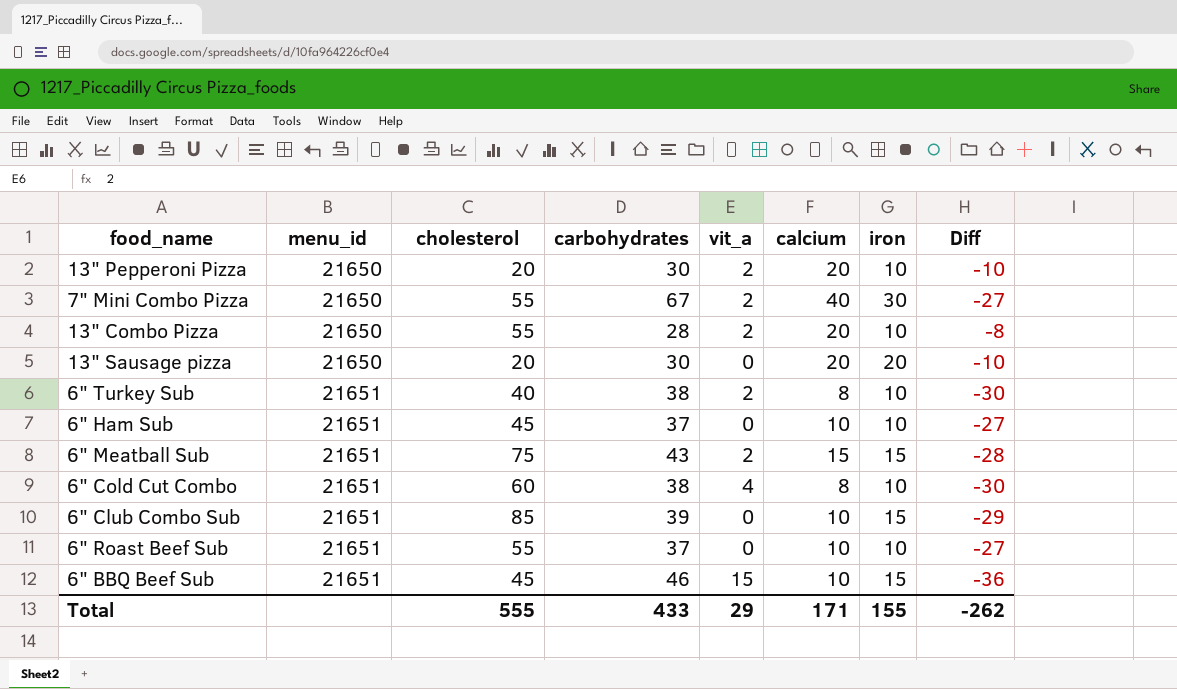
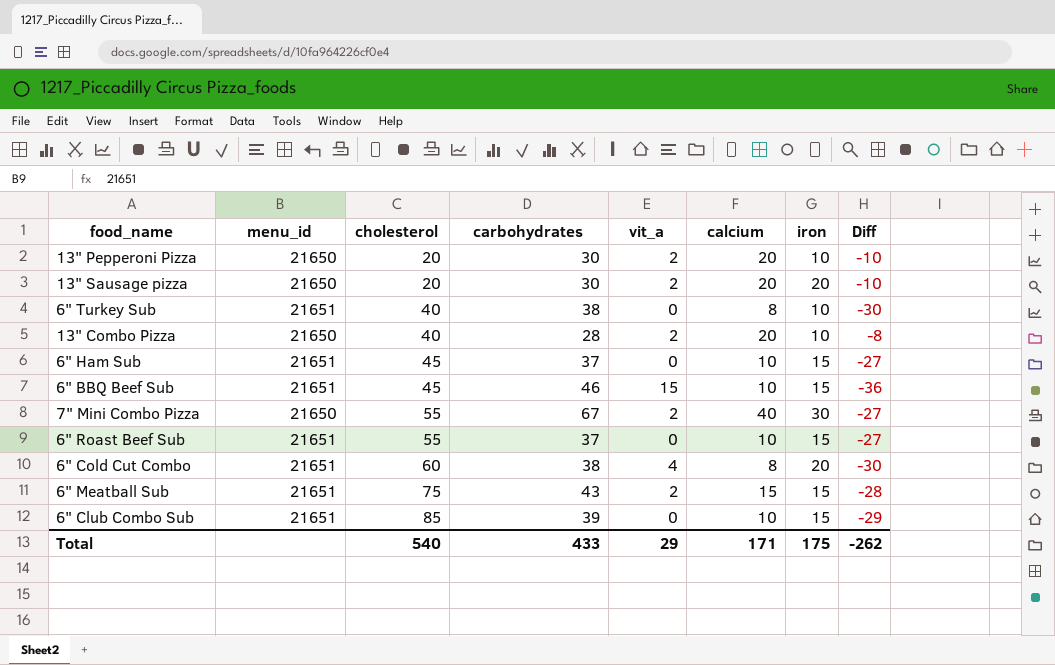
row order: menu_id ascending -> cholesterol ascending
13" Sausage pizza | vit_a: 0 -> 2
6" Turkey Sub | vit_a: 2 -> 0
13" Combo Pizza | cholesterol: 55 -> 40
6" Ham Sub | iron: 10 -> 15
6" Roast Beef Sub | iron: 10 -> 15
6" Cold Cut Combo | iron: 10 -> 20
Total | cholesterol: 555 -> 540
Total | iron: 155 -> 175

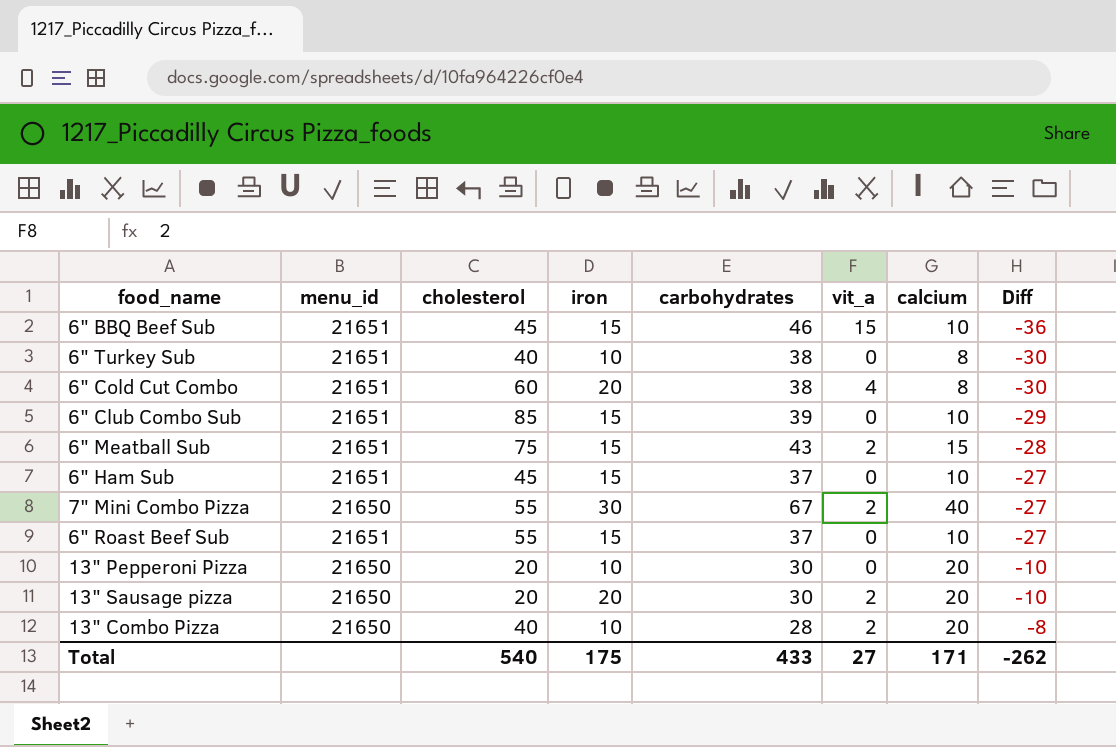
row order: cholesterol ascending -> Diff ascending
column iron | position: 7 -> 4
13" Pepperoni Pizza | vit_a: 2 -> 0
Total | vit_a: 29 -> 27

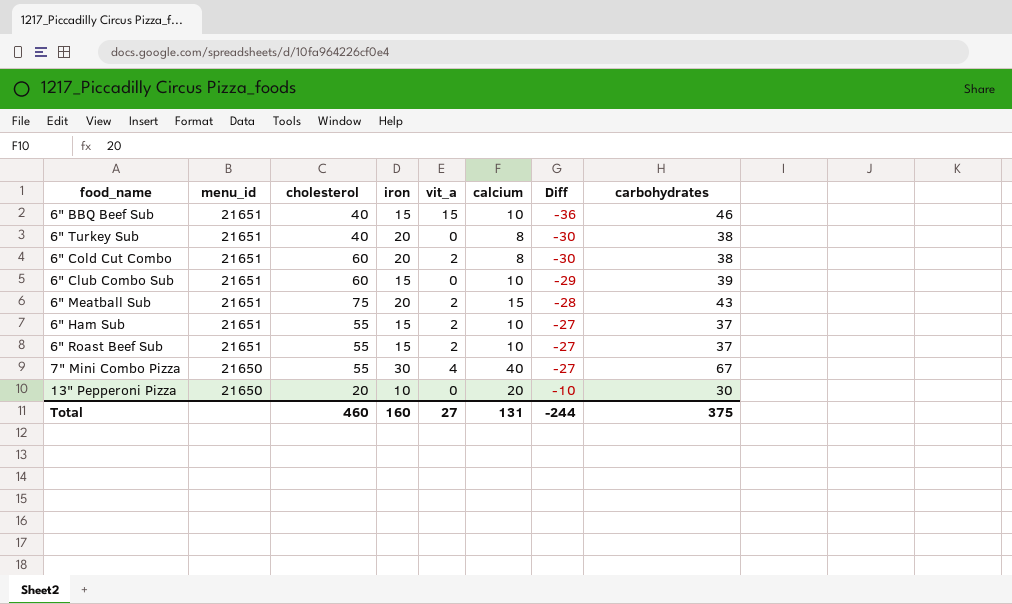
row order: Diff ascending -> menu_id descending
column carbohydrates | position: 5 -> 8
row 13" Sausage pizza: 21650 | 20 | 20 | 30 | 2 | 20 | -10 -> none
row 13" Combo Pizza: 21650 | 40 | 10 | 28 | 2 | 20 | -8 -> none
6" BBQ Beef Sub | cholesterol: 45 -> 40
6" Turkey Sub | iron: 10 -> 20
6" Cold Cut Combo | vit_a: 4 -> 2
6" Club Combo Sub | cholesterol: 85 -> 60
6" Meatball Sub | iron: 15 -> 20
6" Ham Sub | cholesterol: 45 -> 55
6" Ham Sub | vit_a: 0 -> 2
6" Roast Beef Sub | vit_a: 0 -> 2
7" Mini Combo Pizza | vit_a: 2 -> 4
Total | cholesterol: 540 -> 460
Total | iron: 175 -> 160
Total | calcium: 171 -> 131
Total | Diff: -262 -> -244
Total | carbohydrates: 433 -> 375

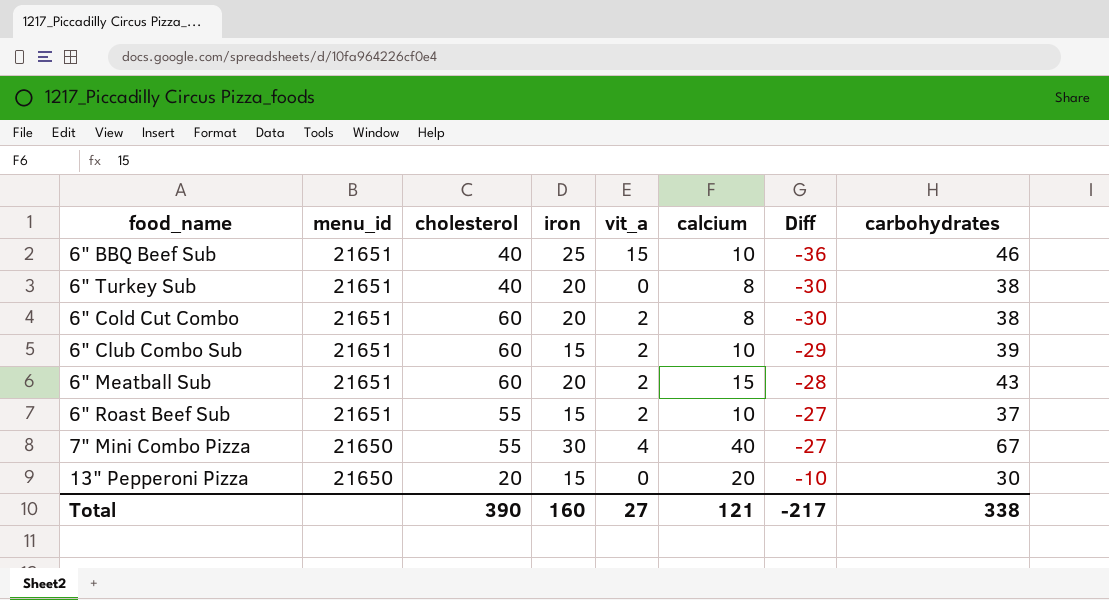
row 6" Ham Sub: 21651 | 55 | 15 | 2 | 10 | -27 | 37 -> none
6" BBQ Beef Sub | iron: 15 -> 25
6" Club Combo Sub | vit_a: 0 -> 2
6" Meatball Sub | cholesterol: 75 -> 60
13" Pepperoni Pizza | iron: 10 -> 15
Total | cholesterol: 460 -> 390
Total | calcium: 131 -> 121
Total | Diff: -244 -> -217
Total | carbohydrates: 375 -> 338

